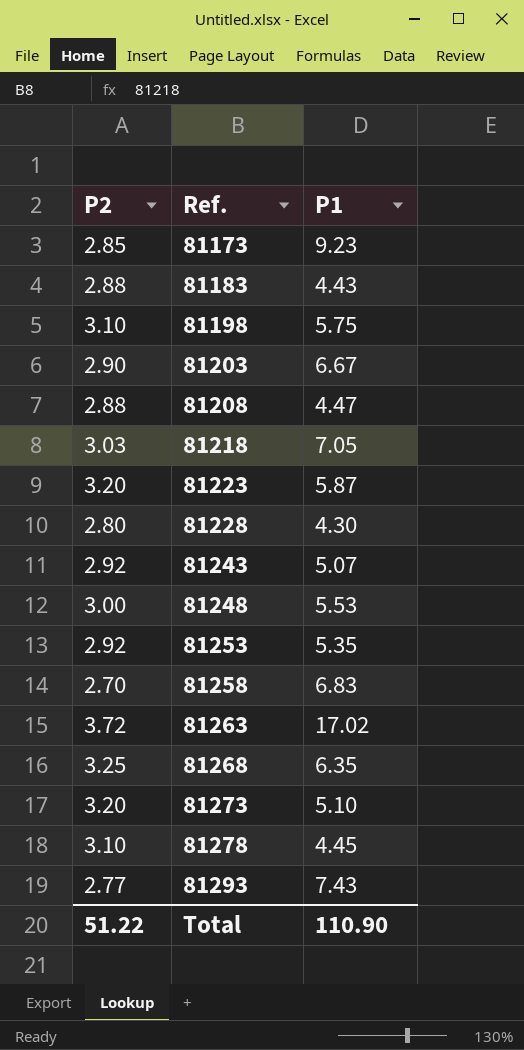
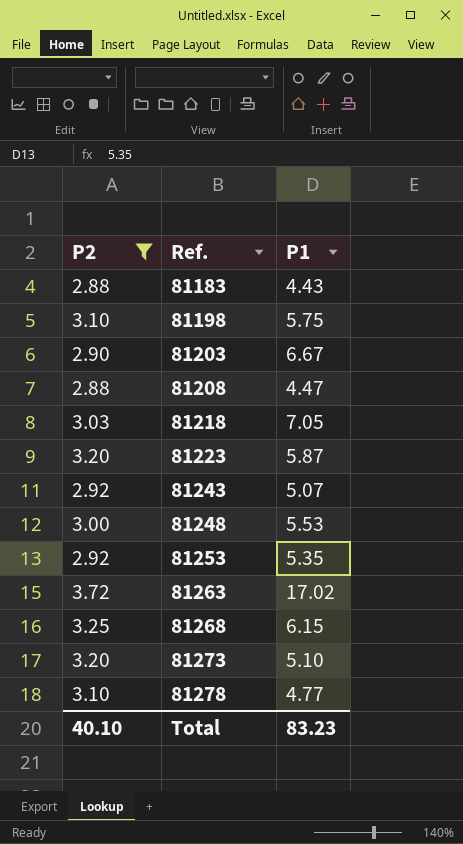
filter: none -> P2 >= 2.88
81268 | P1: 6.35 -> 6.15
81278 | P1: 4.45 -> 4.77
Total | P2: 51.22 -> 40.10
Total | P1: 110.90 -> 83.23

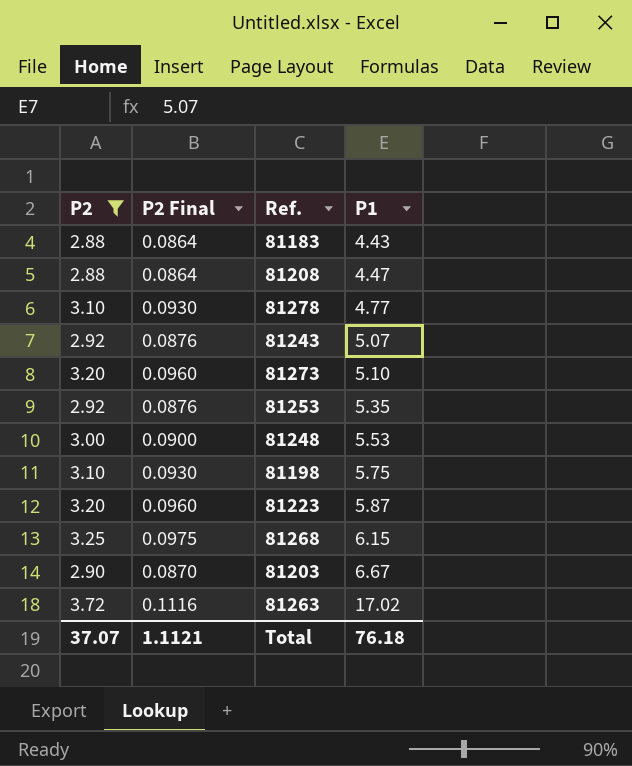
row order: Ref. ascending -> P1 ascending
column P2 Final | formula: none -> [P2] * 0.03
row 81218: 3.03 | 7.05 -> none
Total | P2: 40.10 -> 37.07
Total | P1: 83.23 -> 76.18

